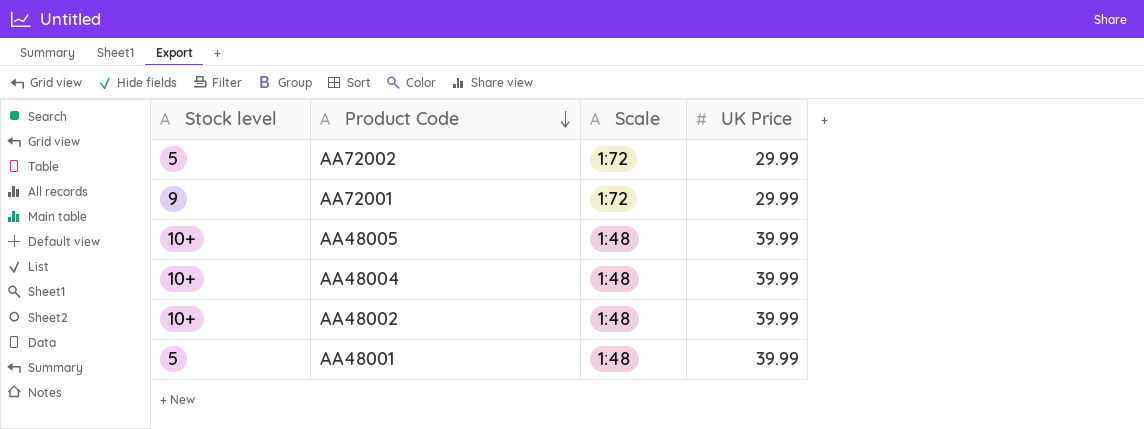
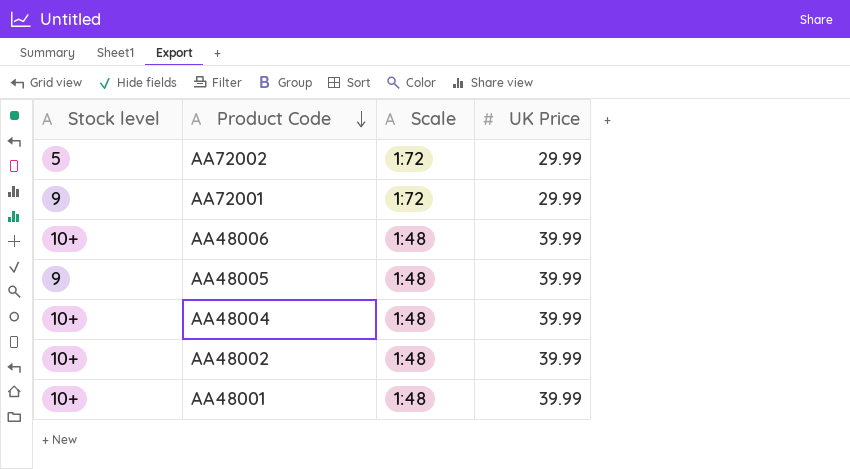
row AA48006: none -> 10+ | 1:48 | 39.99
AA48005 | Stock level: 10+ -> 9
AA48001 | Stock level: 5 -> 10+

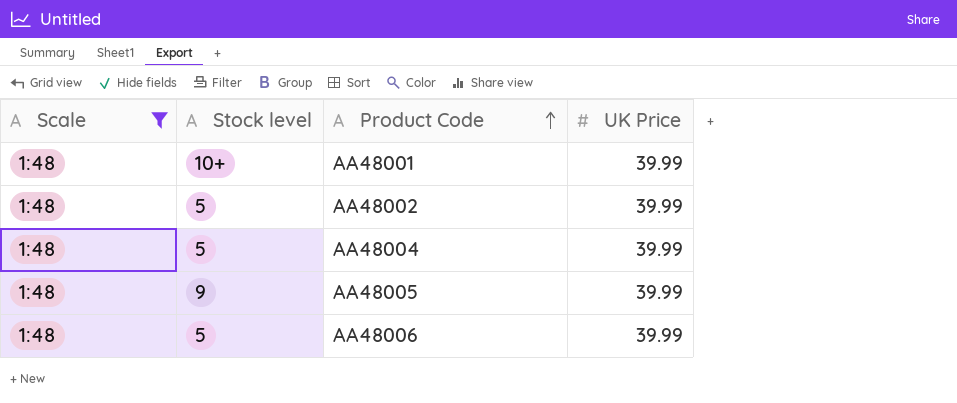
filter: none -> Scale = 1:48
row order: Product Code descending -> Product Code ascending
column Scale | position: 3 -> 1
AA48002 | Stock level: 10+ -> 5
AA48004 | Stock level: 10+ -> 5
AA48006 | Stock level: 10+ -> 5

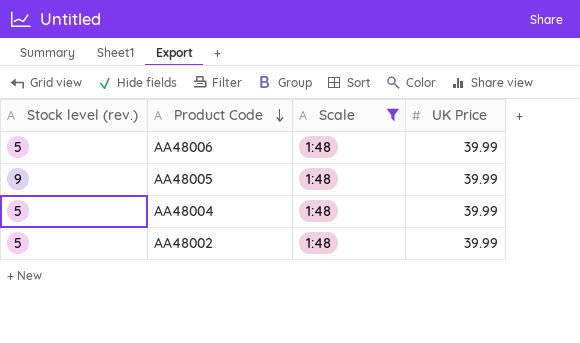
row order: Product Code ascending -> Product Code descending
column name: Stock level -> Stock level (rev.)
column Scale | position: 1 -> 3
row AA48001: 1:48 | 10+ | 39.99 -> none

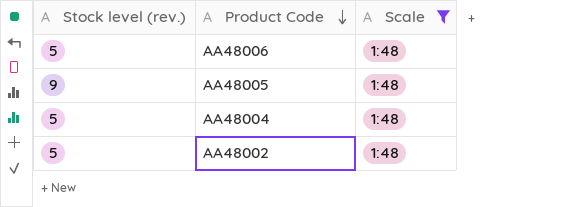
column UK Price | position: 4 -> none

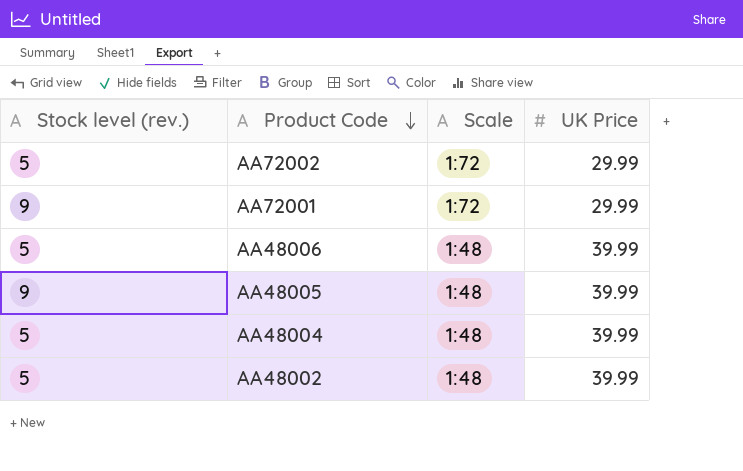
filter: Scale = 1:48 -> none
column UK Price | position: none -> 4

